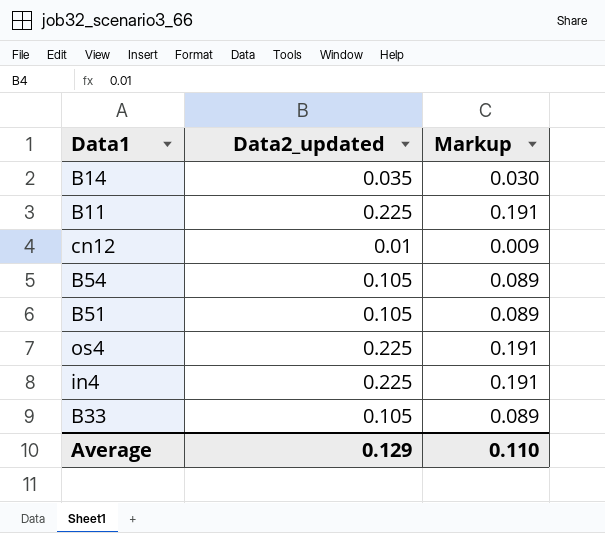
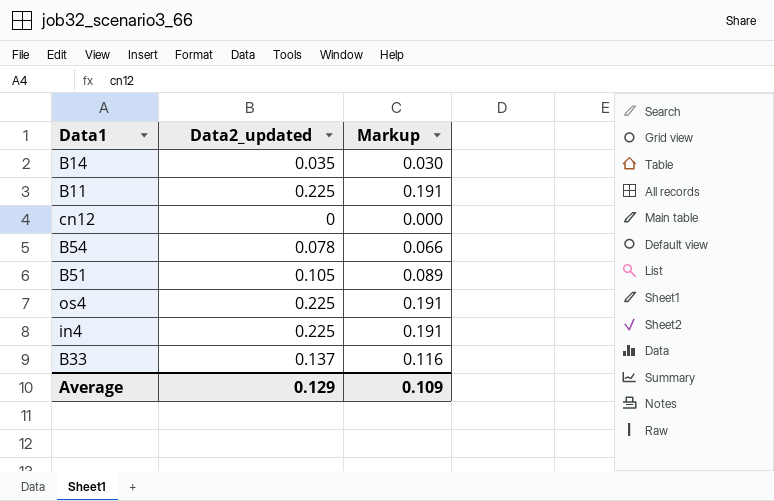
cn12 | Data2_updated: 0.01 -> 0
cn12 | Markup: 0.009 -> 0.000
B54 | Data2_updated: 0.105 -> 0.078
B54 | Markup: 0.089 -> 0.066
B33 | Data2_updated: 0.105 -> 0.137
B33 | Markup: 0.089 -> 0.116
Average | Markup: 0.110 -> 0.109

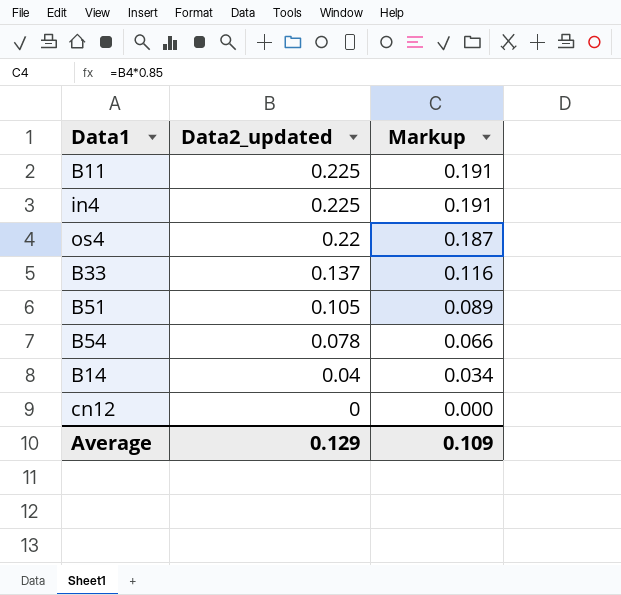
row order: none -> Data2_updated descending
os4 | Data2_updated: 0.225 -> 0.22
os4 | Markup: 0.191 -> 0.187
B14 | Data2_updated: 0.035 -> 0.04
B14 | Markup: 0.030 -> 0.034

